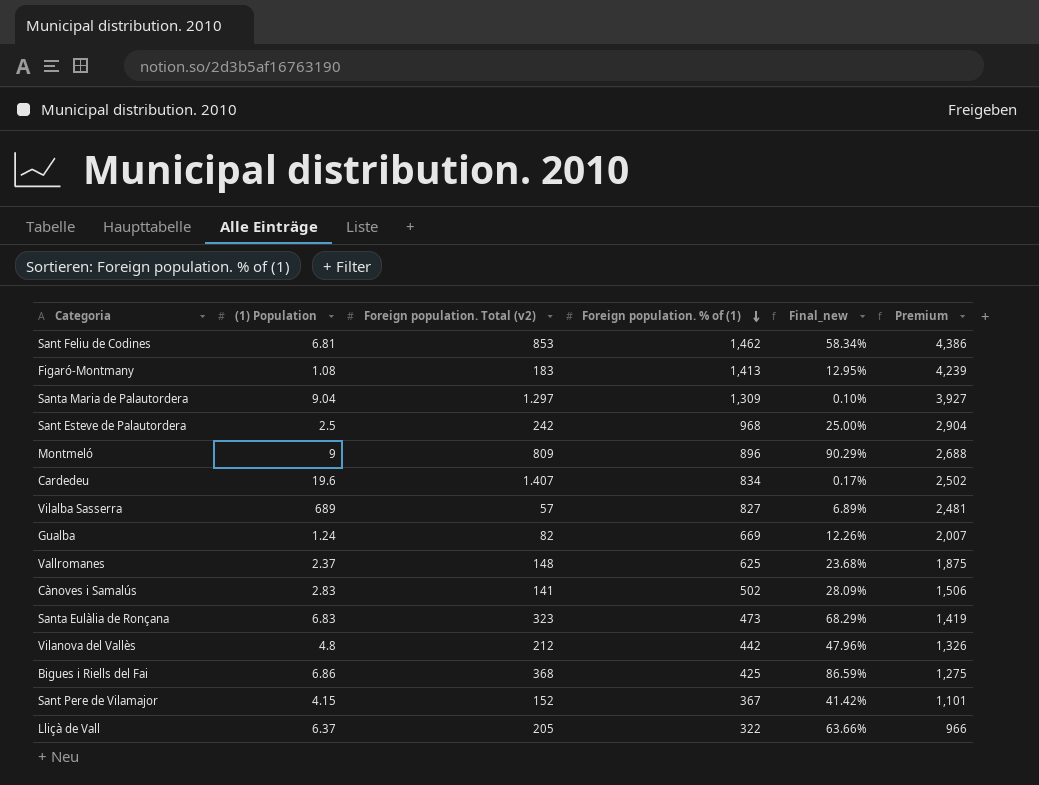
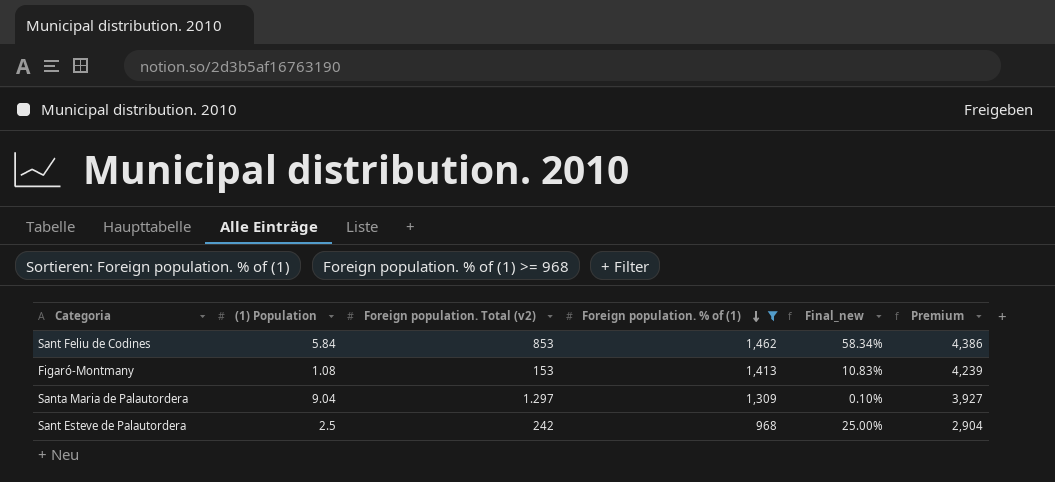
filter: none -> Foreign population. % of (1) >= 968
Sant Feliu de Codines | (1) Population: 6.81 -> 5.84
Figaró-Montmany | Foreign population. Total (v2): 183 -> 153
Figaró-Montmany | Final_new: 12.95% -> 10.83%

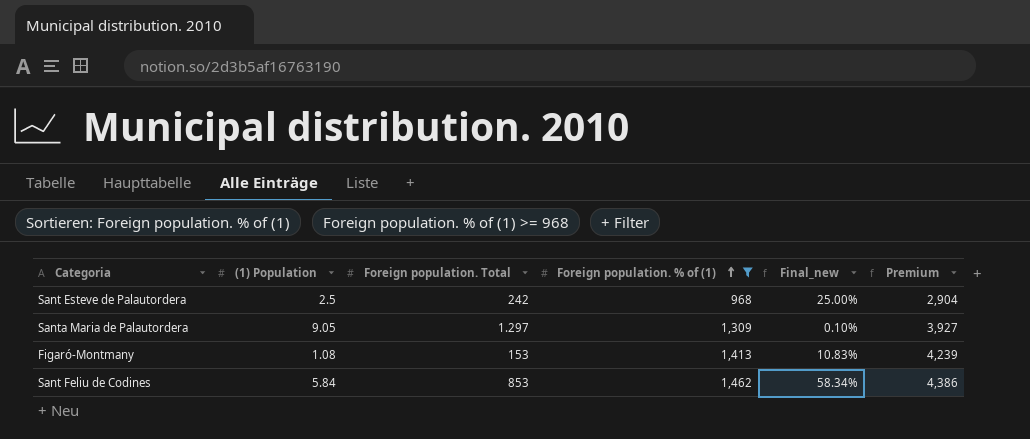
row order: Foreign population. % of (1) descending -> Foreign population. % of (1) ascending
column name: Foreign population. Total (v2) -> Foreign population. Total
Santa Maria de Palautordera | (1) Population: 9.04 -> 9.05

